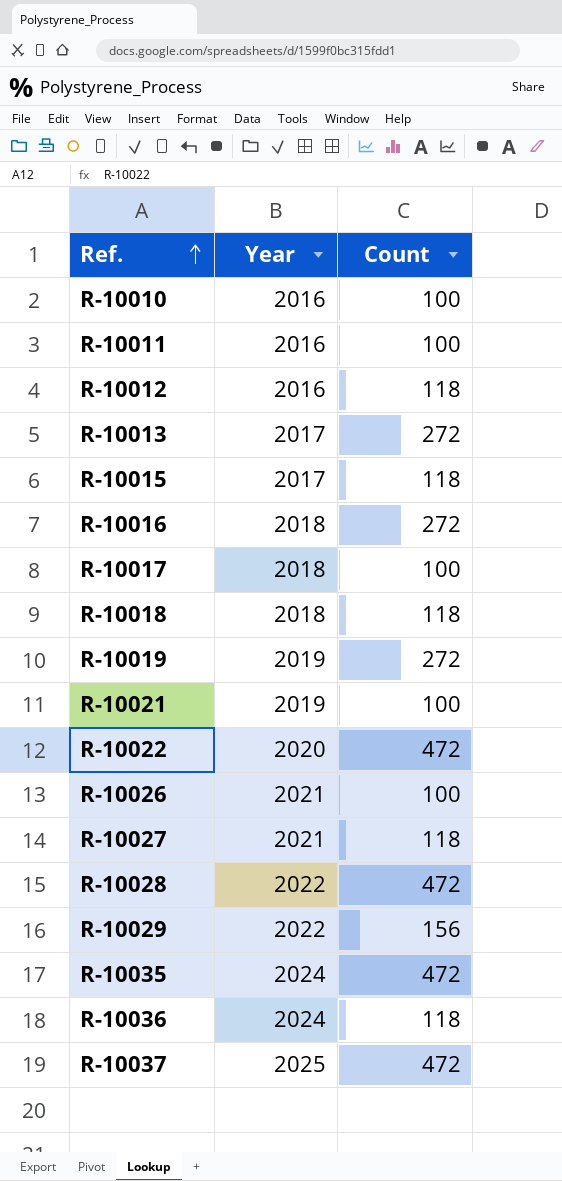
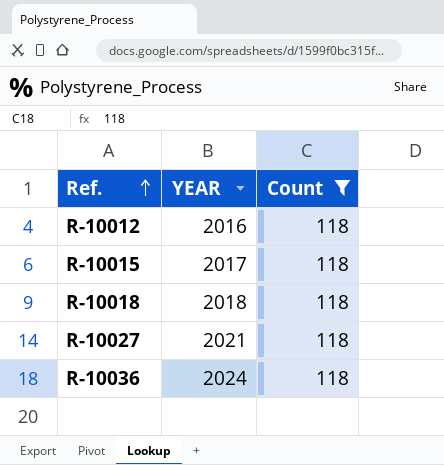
filter: none -> Count = 118
column name: Year -> YEAR

